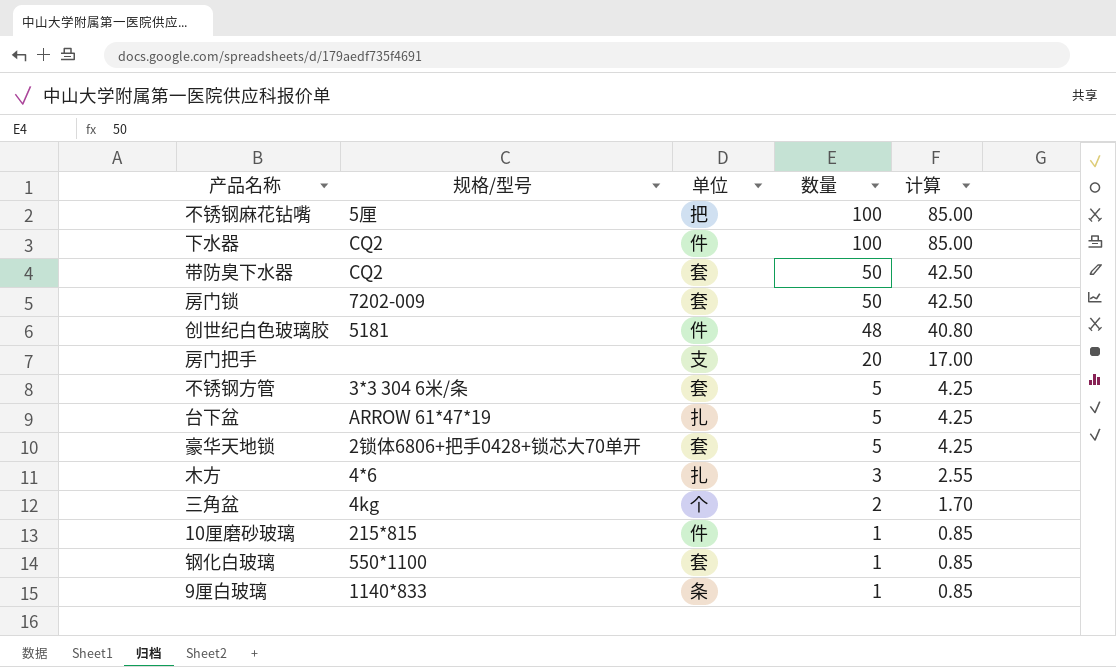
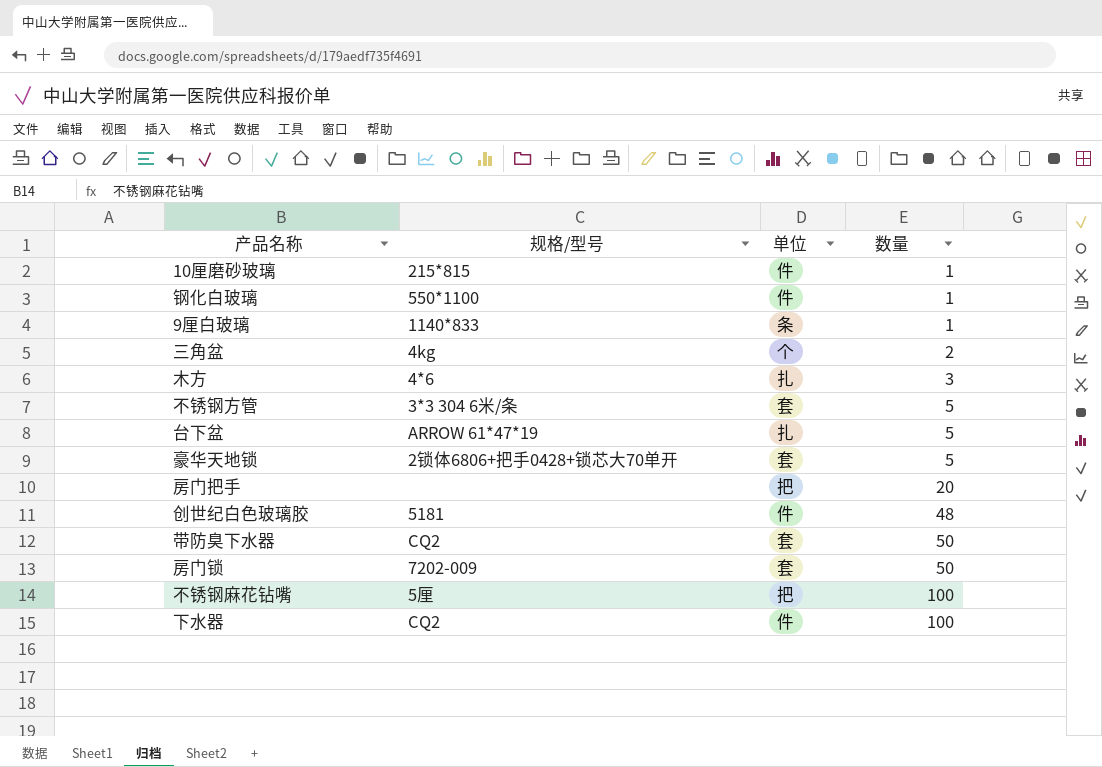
row order: 数量 descending -> 数量 ascending
column 计算 | formula: [数量] * 0.85 -> none
钢化白玻璃 | 单位: 套 -> 件
房门把手 | 单位: 支 -> 把

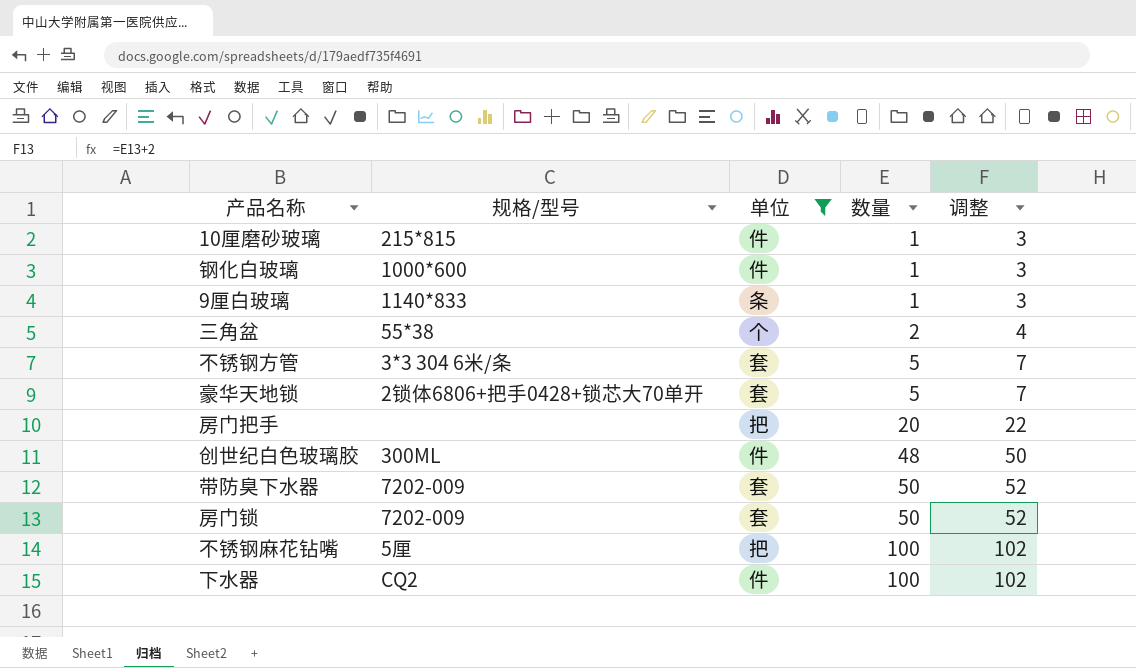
filter: none -> 单位 != 扎
column 调整 | formula: none -> [数量] + 2
钢化白玻璃 | 规格/型号: 550*1100 -> 1000*600
三角盆 | 规格/型号: 4kg -> 55*38
创世纪白色玻璃胶 | 规格/型号: 5181 -> 300ML
带防臭下水器 | 规格/型号: CQ2 -> 7202-009

